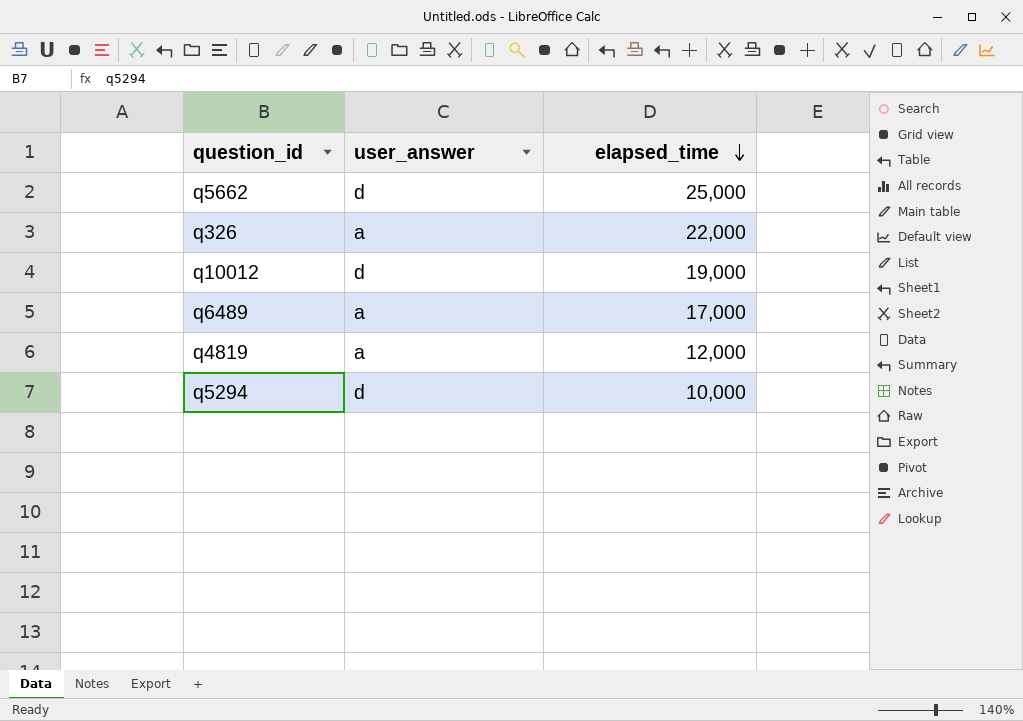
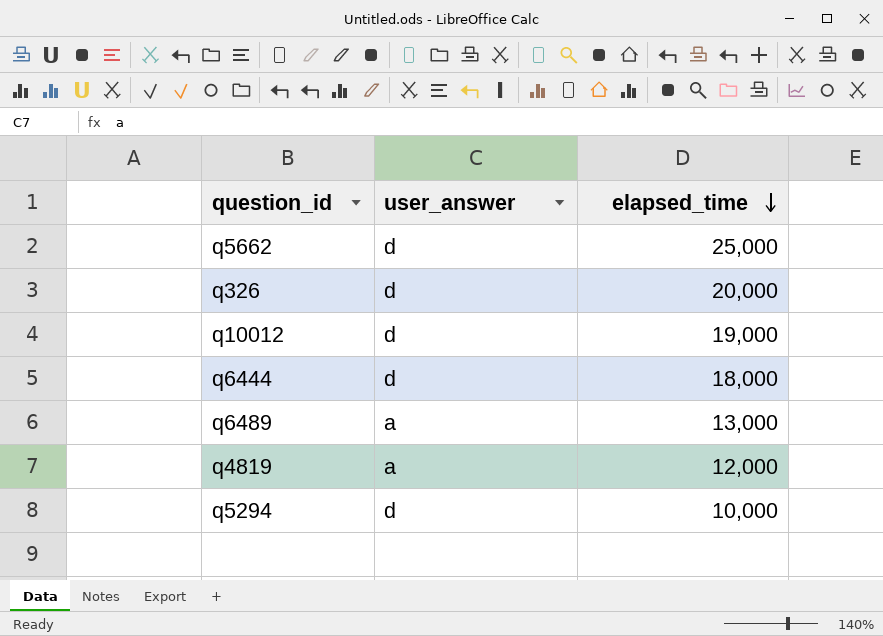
q326 | user_answer: a -> d
q326 | elapsed_time: 22,000 -> 20,000
row q6444: none -> d | 18,000
q6489 | elapsed_time: 17,000 -> 13,000

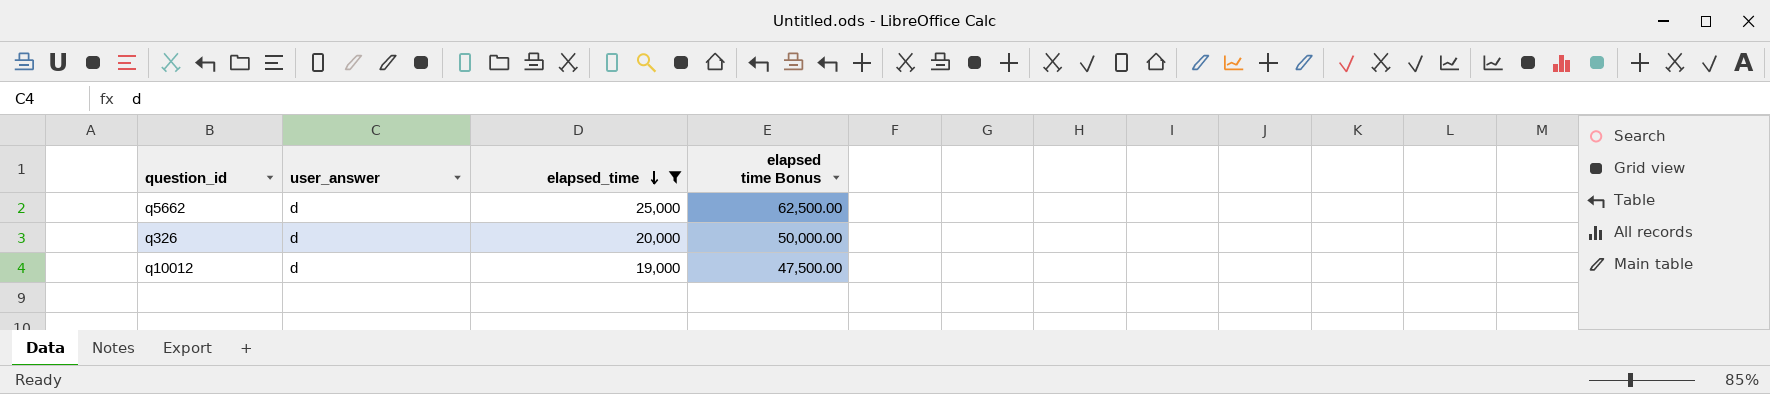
filter: none -> elapsed_time >= 19,000
column elapsed time Bonus | formula: none -> [elapsed_time] * 2.5

